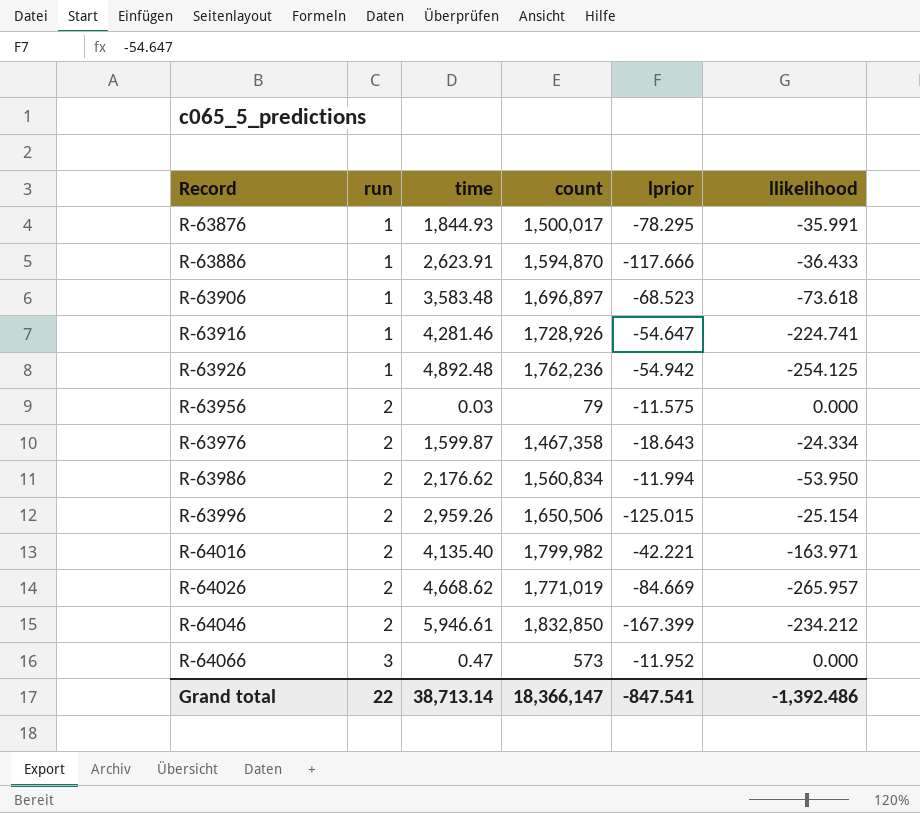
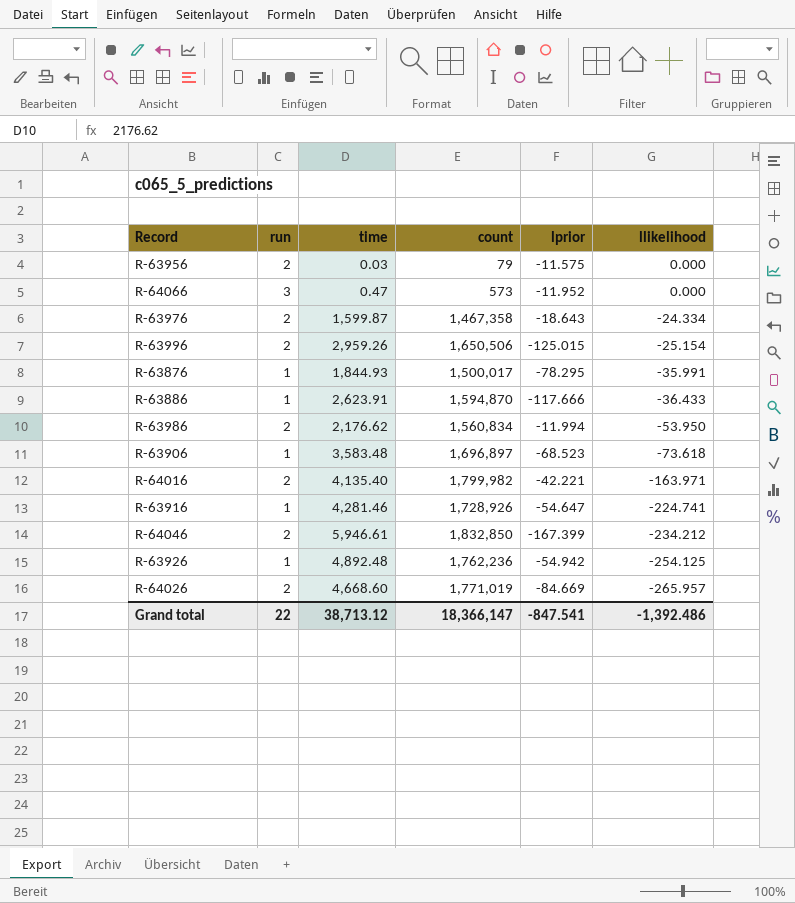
row order: Record ascending -> llikelihood descending
R-64026 | time: 4,668.62 -> 4,668.60
Grand total | time: 38,713.14 -> 38,713.12

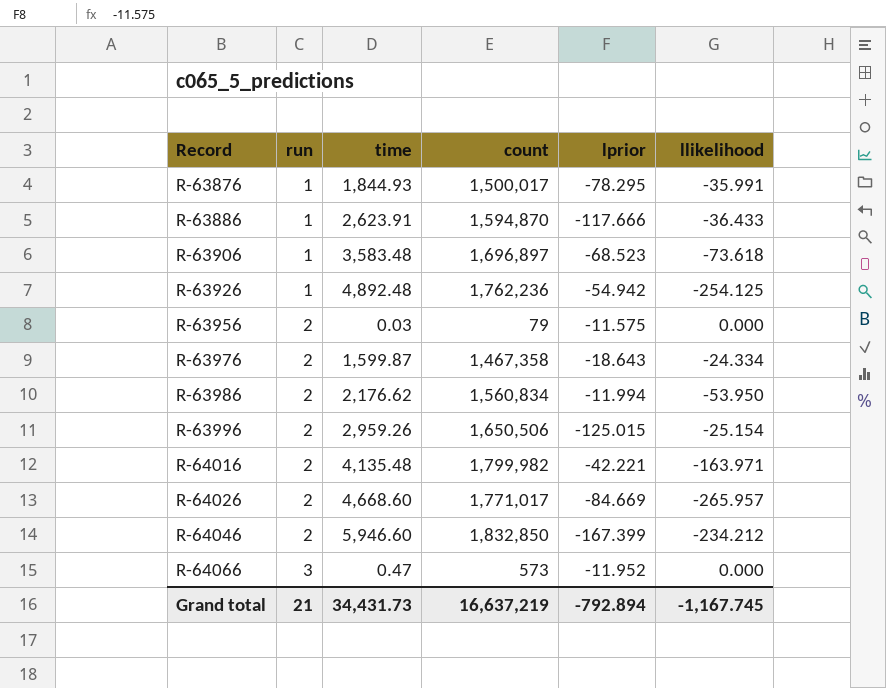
row order: llikelihood descending -> Record ascending
row R-63916: 1 | 4,281.46 | 1,728,926 | -54.647 | -224.741 -> none
R-64016 | time: 4,135.40 -> 4,135.48
R-64026 | count: 1,771,019 -> 1,771,017
R-64046 | time: 5,946.61 -> 5,946.60
Grand total | run: 22 -> 21
Grand total | time: 38,713.12 -> 34,431.73
Grand total | count: 18,366,147 -> 16,637,219
Grand total | lprior: -847.541 -> -792.894
Grand total | llikelihood: -1,392.486 -> -1,167.745

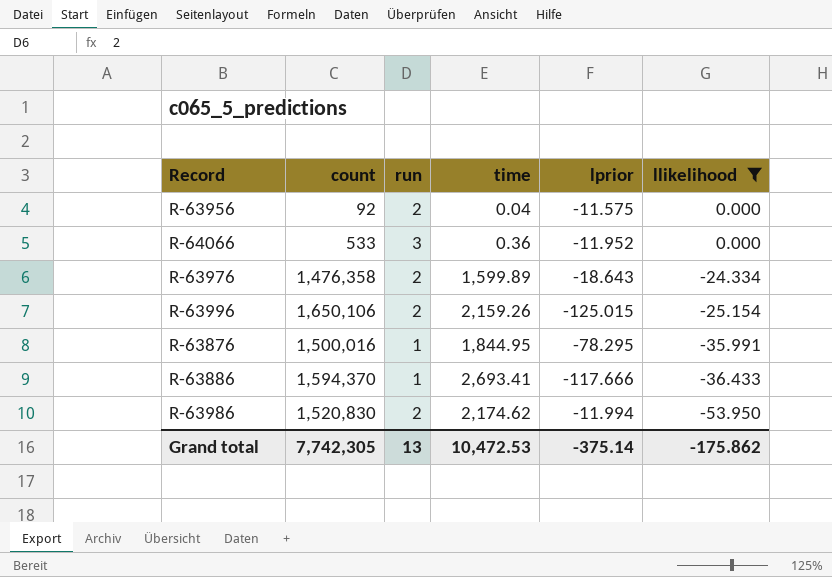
filter: none -> llikelihood >= -53.950
row order: Record ascending -> llikelihood descending
column count | position: 4 -> 2
R-63956 | count: 79 -> 92
R-63956 | time: 0.03 -> 0.04
R-64066 | count: 573 -> 533
R-64066 | time: 0.47 -> 0.36
R-63976 | count: 1,467,358 -> 1,476,358
R-63976 | time: 1,599.87 -> 1,599.89
R-63996 | count: 1,650,506 -> 1,650,106
R-63996 | time: 2,959.26 -> 2,159.26
R-63876 | count: 1,500,017 -> 1,500,016
R-63876 | time: 1,844.93 -> 1,844.95
R-63886 | count: 1,594,870 -> 1,594,370
R-63886 | time: 2,623.91 -> 2,693.41
R-63986 | count: 1,560,834 -> 1,520,830
R-63986 | time: 2,176.62 -> 2,174.62
Grand total | count: 16,637,219 -> 7,742,305
Grand total | run: 21 -> 13
Grand total | time: 34,431.73 -> 10,472.53
Grand total | lprior: -792.894 -> -375.14
Grand total | llikelihood: -1,167.745 -> -175.862

